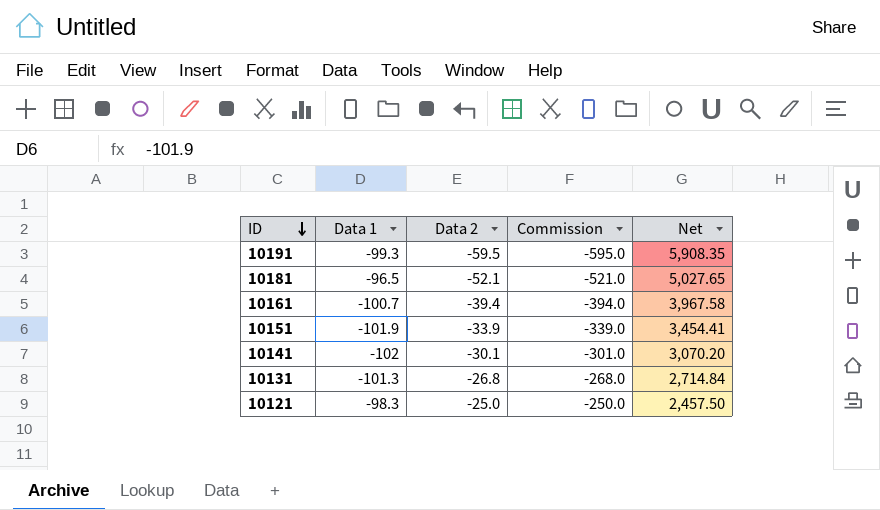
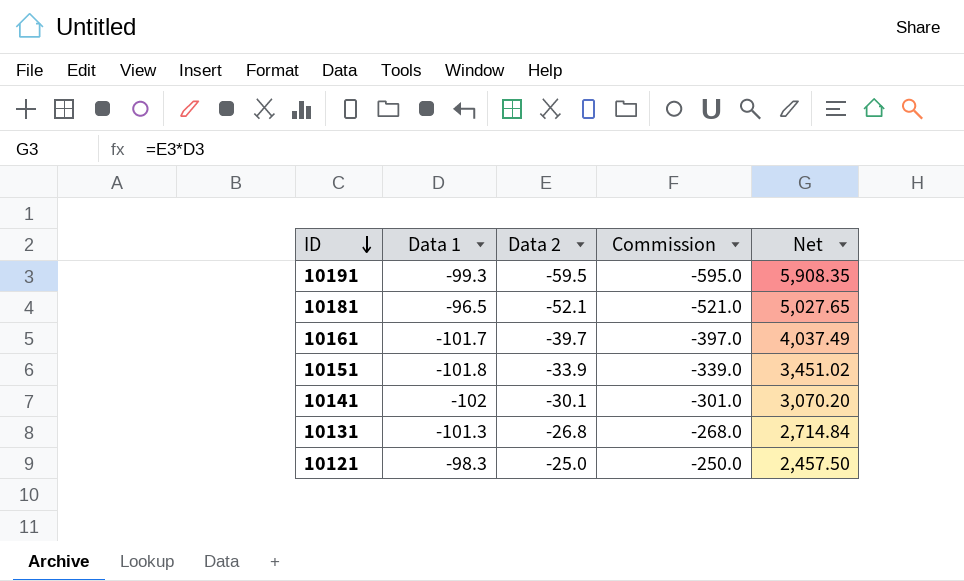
10161 | Data 1: -100.7 -> -101.7
10161 | Data 2: -39.4 -> -39.7
10161 | Commission: -394.0 -> -397.0
10161 | Net: 3,967.58 -> 4,037.49
10151 | Data 1: -101.9 -> -101.8
10151 | Net: 3,454.41 -> 3,451.02

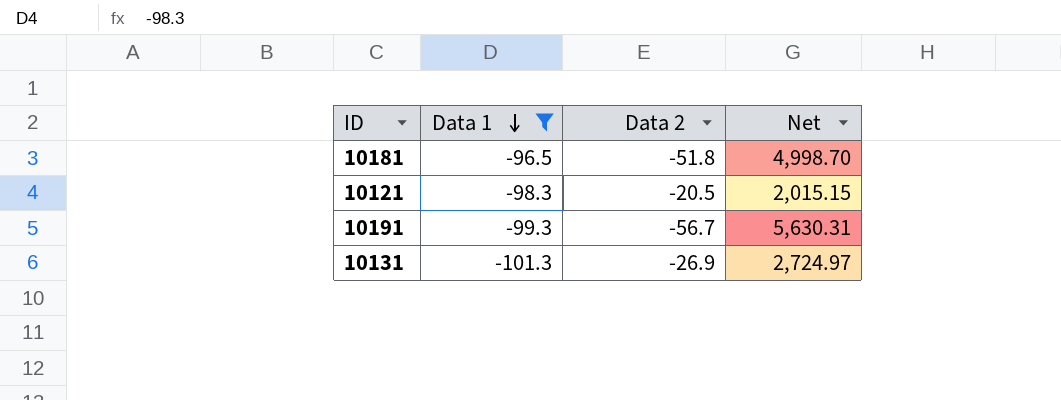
filter: none -> Data 1 >= -101.3
row order: ID descending -> Data 1 descending
column Commission | formula: [Data 2] * 10 -> none
10181 | Data 2: -52.1 -> -51.8
10181 | Net: 5,027.65 -> 4,998.70
10121 | Data 2: -25.0 -> -20.5
10121 | Net: 2,457.50 -> 2,015.15
10191 | Data 2: -59.5 -> -56.7
10191 | Net: 5,908.35 -> 5,630.31
10131 | Data 2: -26.8 -> -26.9
10131 | Net: 2,714.84 -> 2,724.97

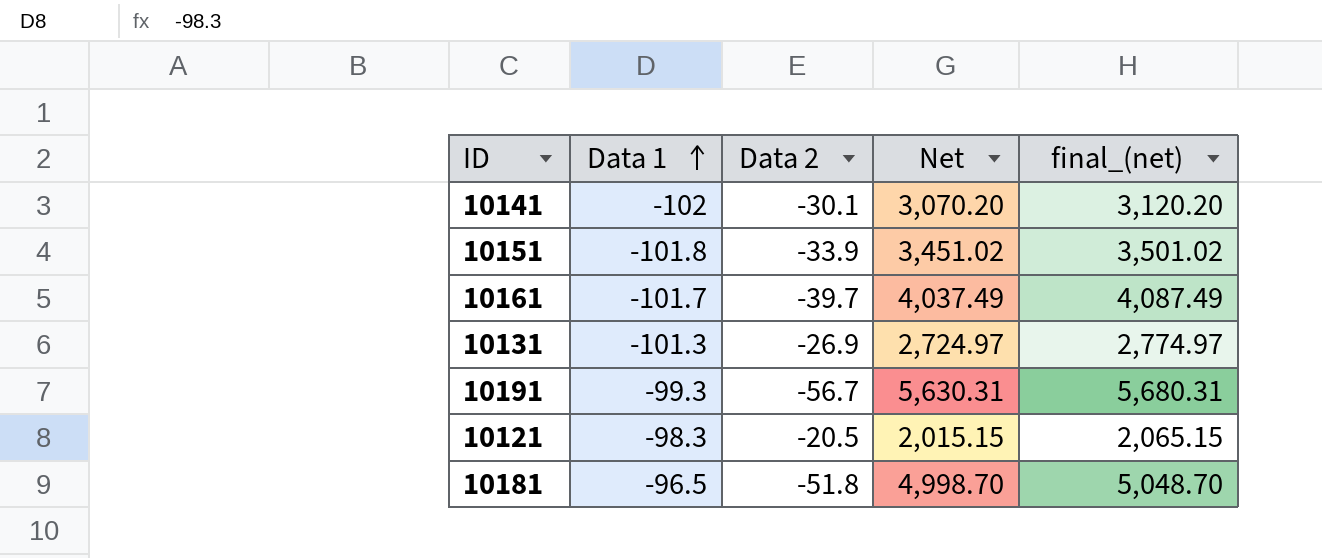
filter: Data 1 >= -101.3 -> none
row order: Data 1 descending -> Data 1 ascending
column final_(net) | formula: none -> [Net] + 50

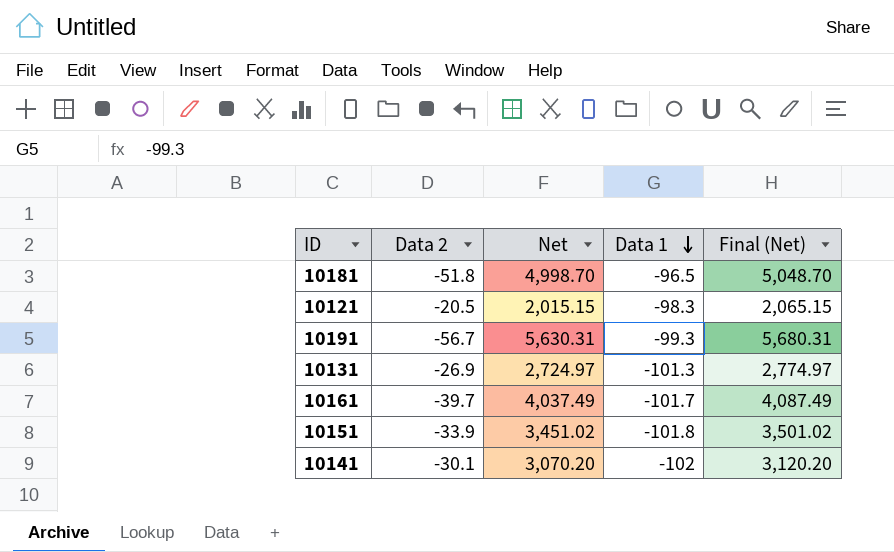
row order: Data 1 ascending -> Data 1 descending
column Data 1 | position: 2 -> 4
column name: final_(net) -> Final (Net)

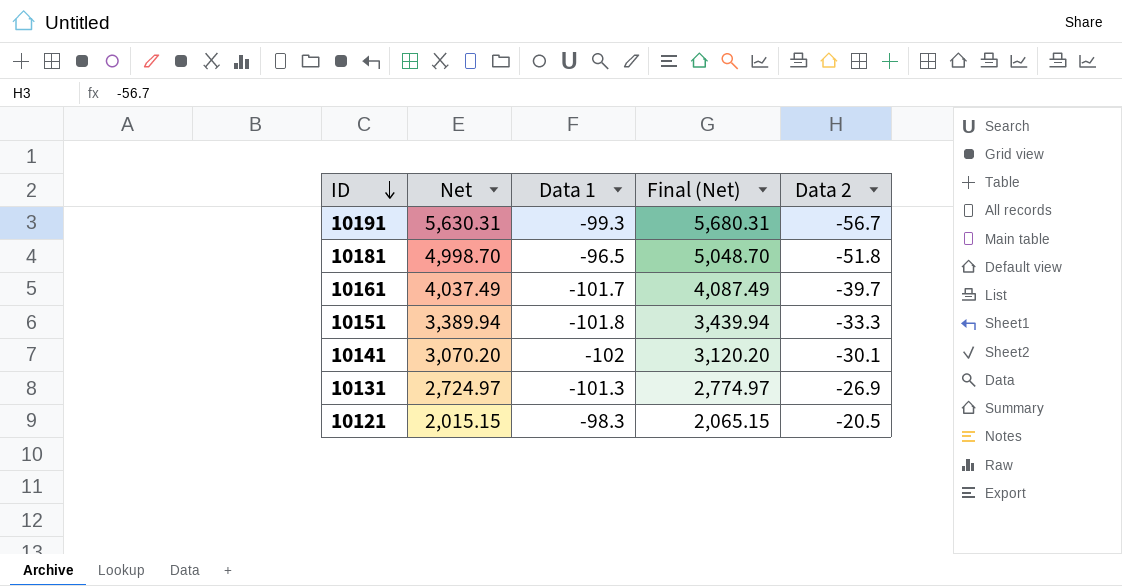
row order: Data 1 descending -> ID descending
column Data 2 | position: 2 -> 5
10151 | Net: 3,451.02 -> 3,389.94
10151 | Final (Net): 3,501.02 -> 3,439.94
10151 | Data 2: -33.9 -> -33.3

